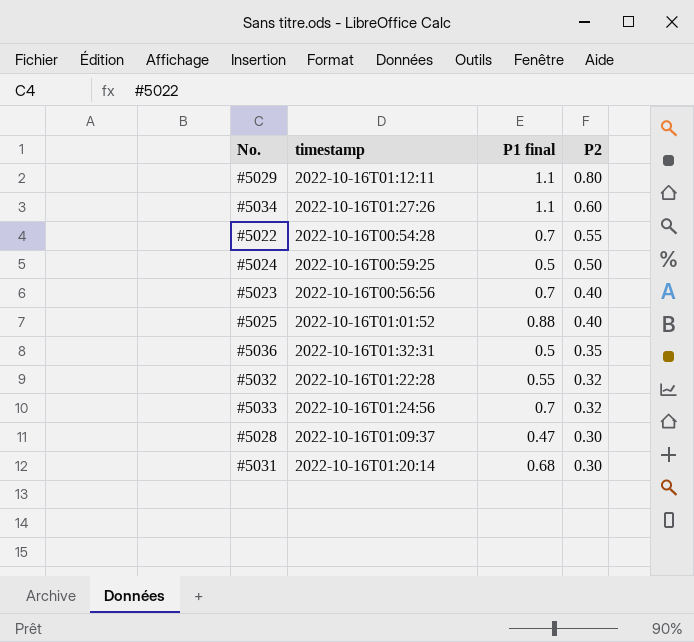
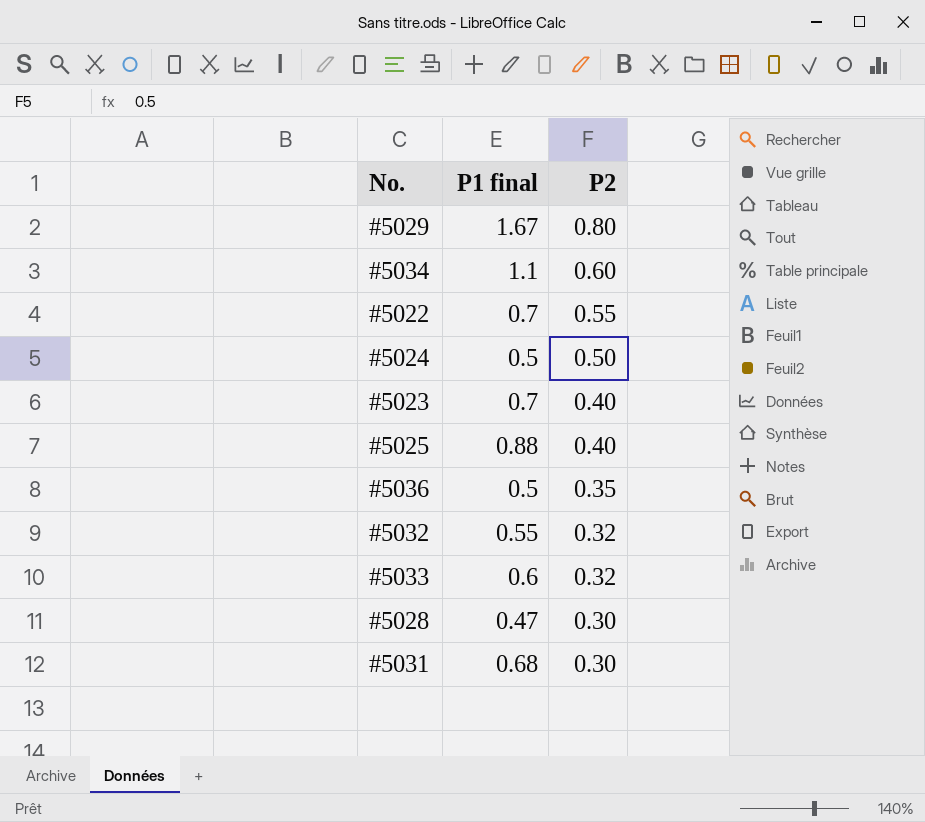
column timestamp | position: 2 -> none
#5029 | P1 final: 1.1 -> 1.67
#5033 | P1 final: 0.7 -> 0.6

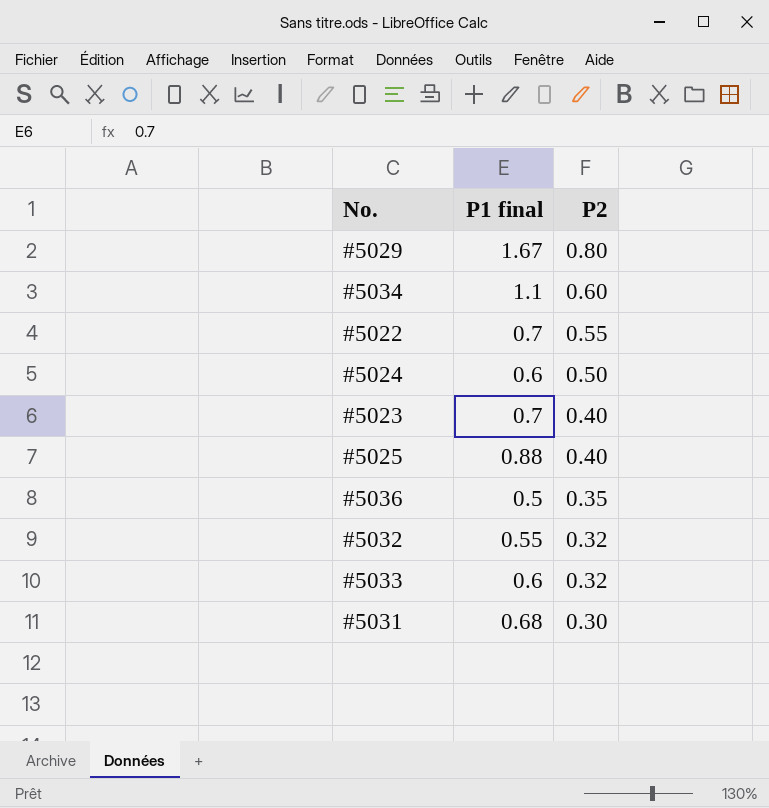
row #5028: 0.47 | 0.30 -> none
#5024 | P1 final: 0.5 -> 0.6

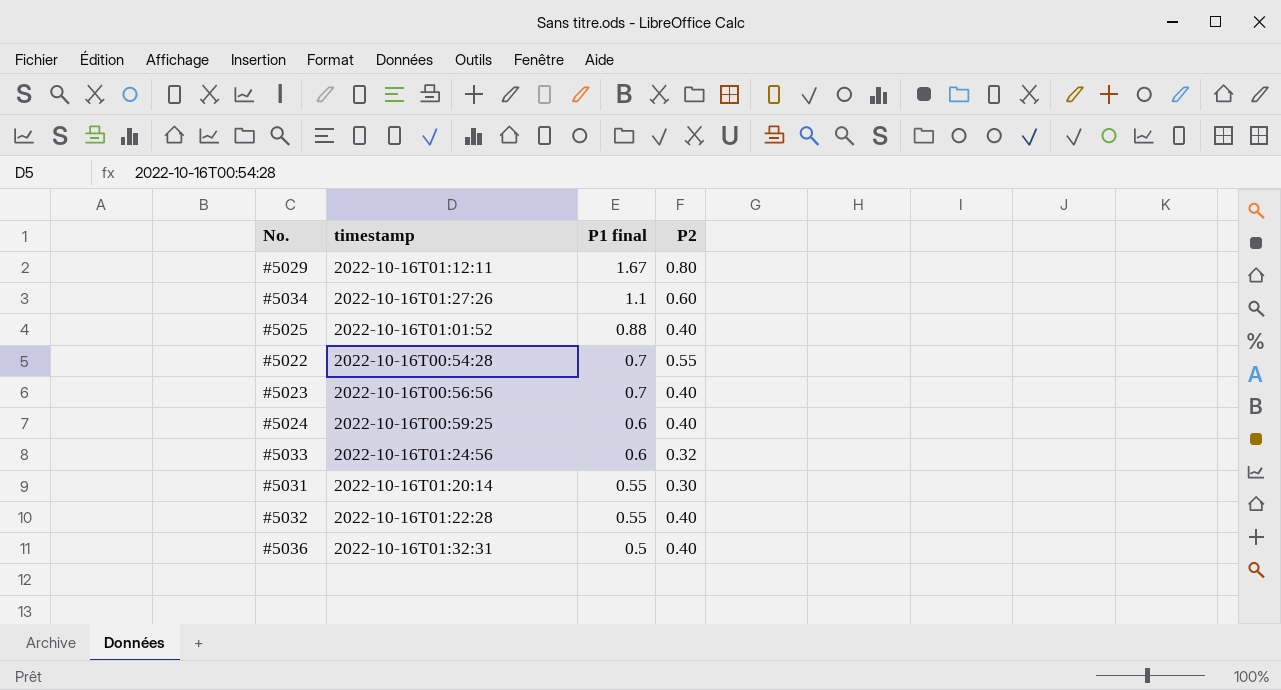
row order: P2 descending -> P1 final descending
column timestamp | position: none -> 2
#5024 | P2: 0.50 -> 0.40
#5031 | P1 final: 0.68 -> 0.55
#5032 | P2: 0.32 -> 0.40
#5036 | P2: 0.35 -> 0.40

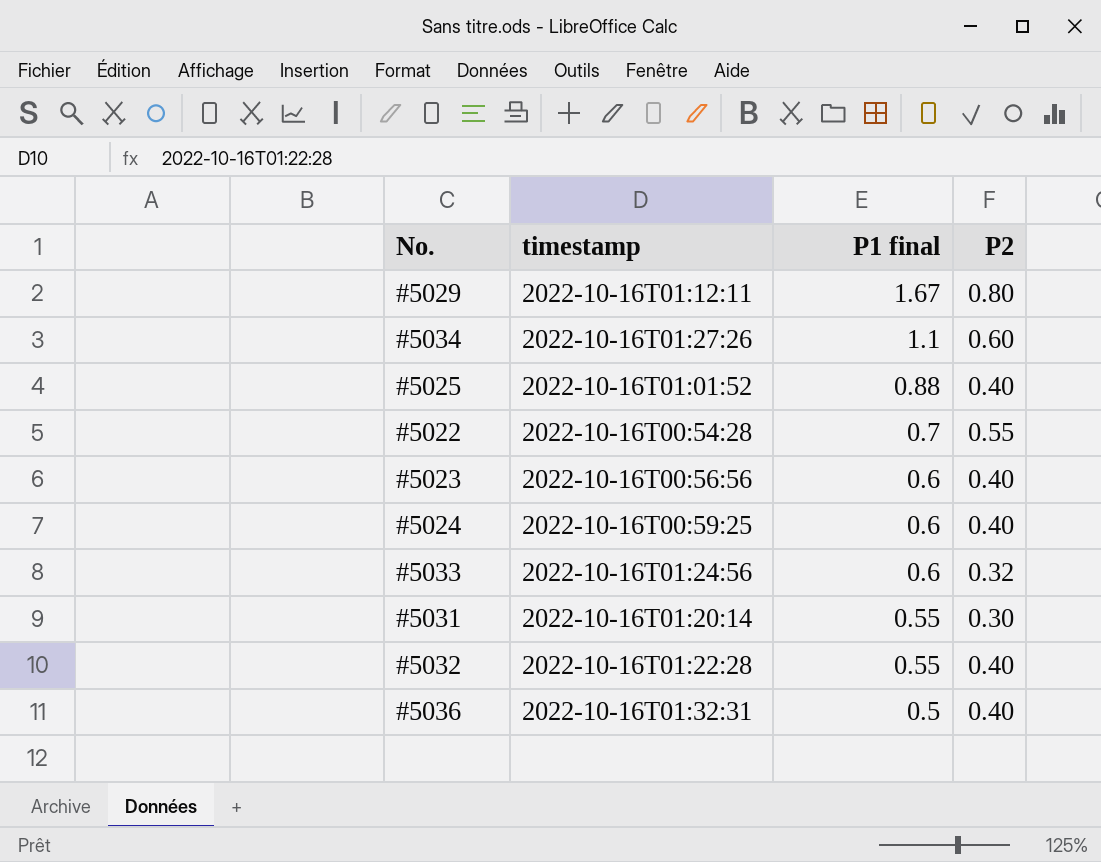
#5023 | P1 final: 0.7 -> 0.6

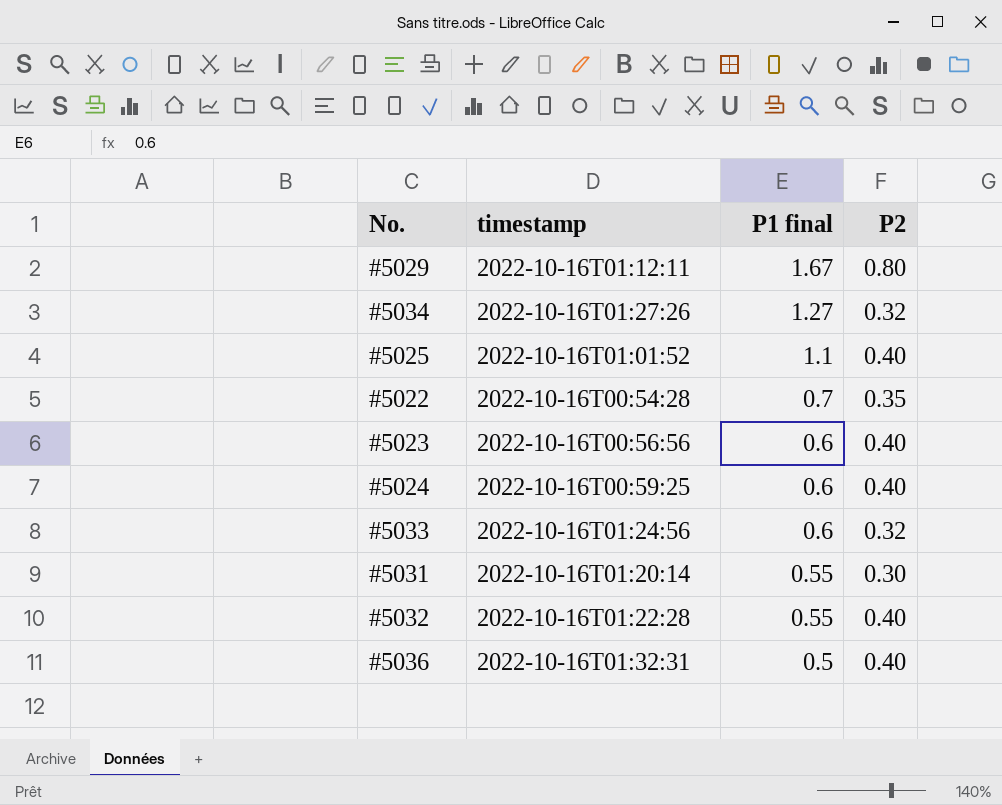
#5034 | P1 final: 1.1 -> 1.27
#5034 | P2: 0.60 -> 0.32
#5025 | P1 final: 0.88 -> 1.1
#5022 | P2: 0.55 -> 0.35

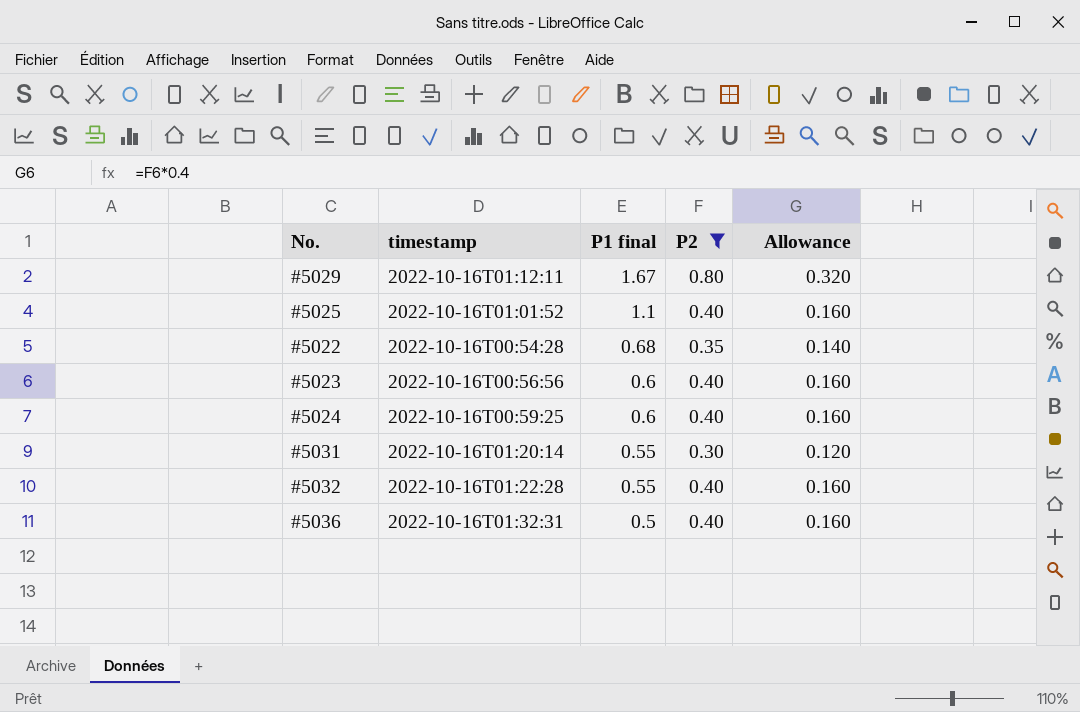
filter: none -> P2 != 0.32
column Allowance | formula: none -> [P2] * 0.4
#5022 | P1 final: 0.7 -> 0.68

